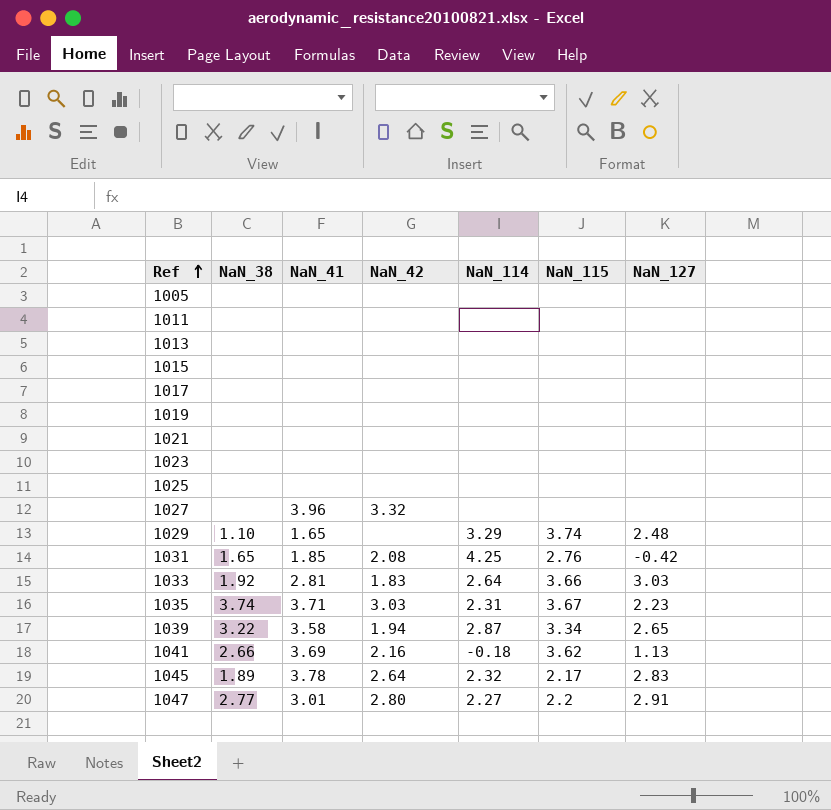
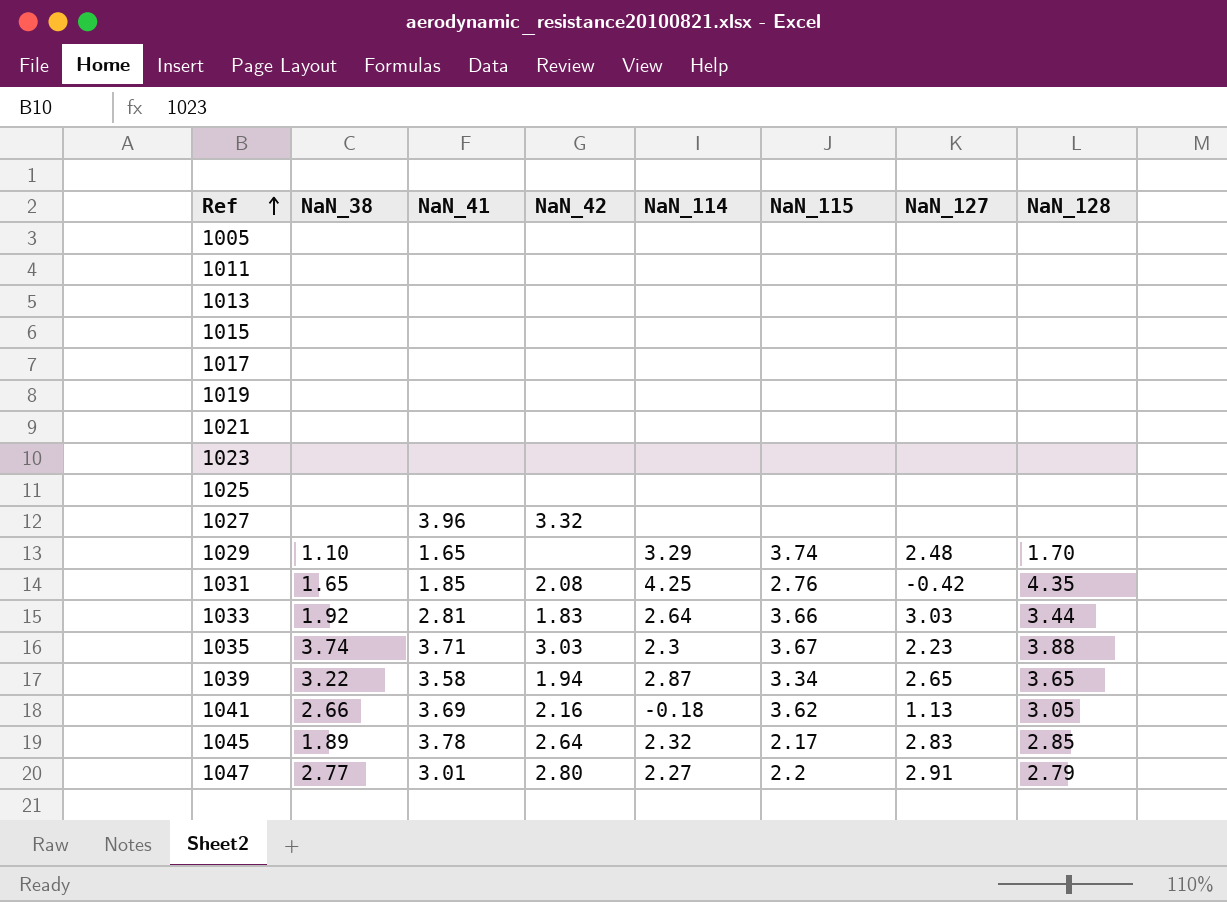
column NaN_128 | position: none -> 8
1035 | NaN_114: 2.31 -> 2.3

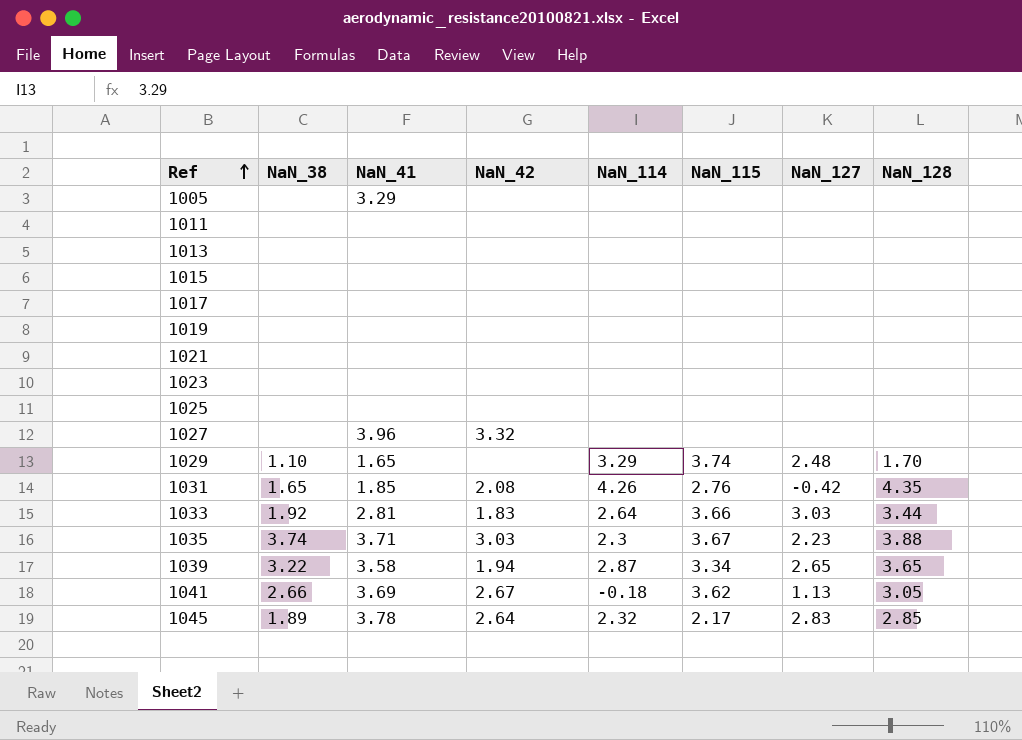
row 1047: 2.77 | 3.01 | 2.80 | 2.27 | 2.2 | 2.91 | 2.79 -> none
1005 | NaN_41: none -> 3.29
1031 | NaN_114: 4.25 -> 4.26
1041 | NaN_42: 2.16 -> 2.67

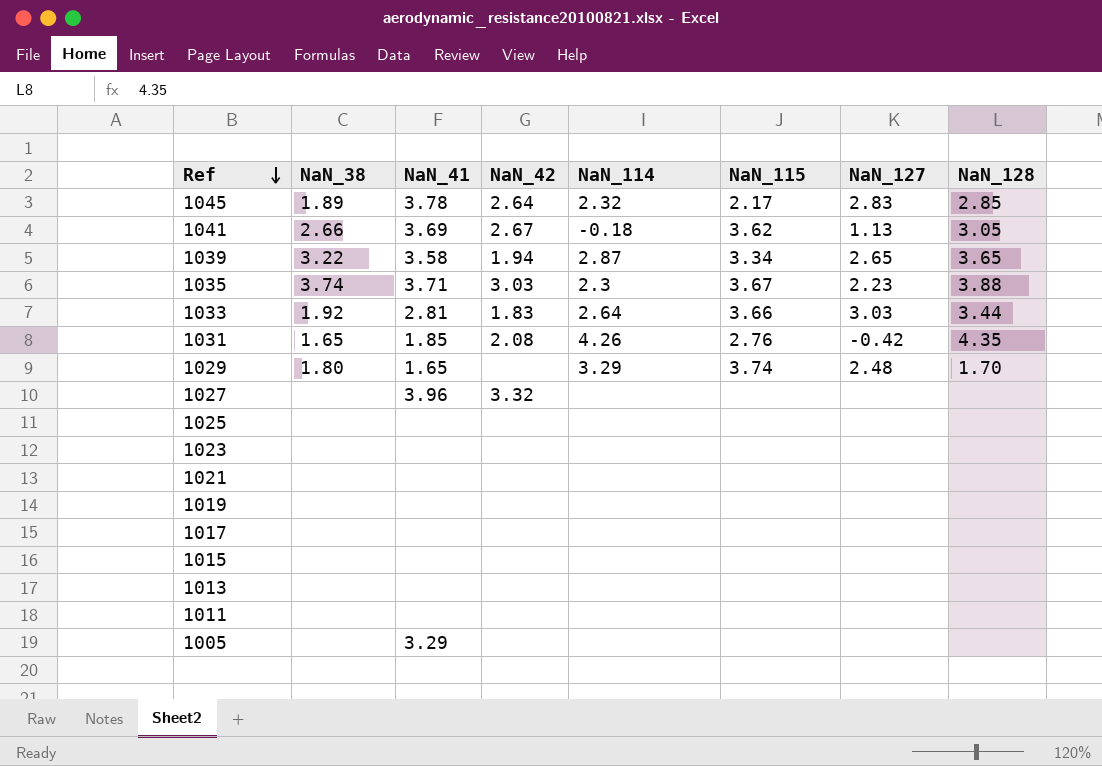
row order: Ref ascending -> Ref descending
1029 | NaN_38: 1.10 -> 1.80

